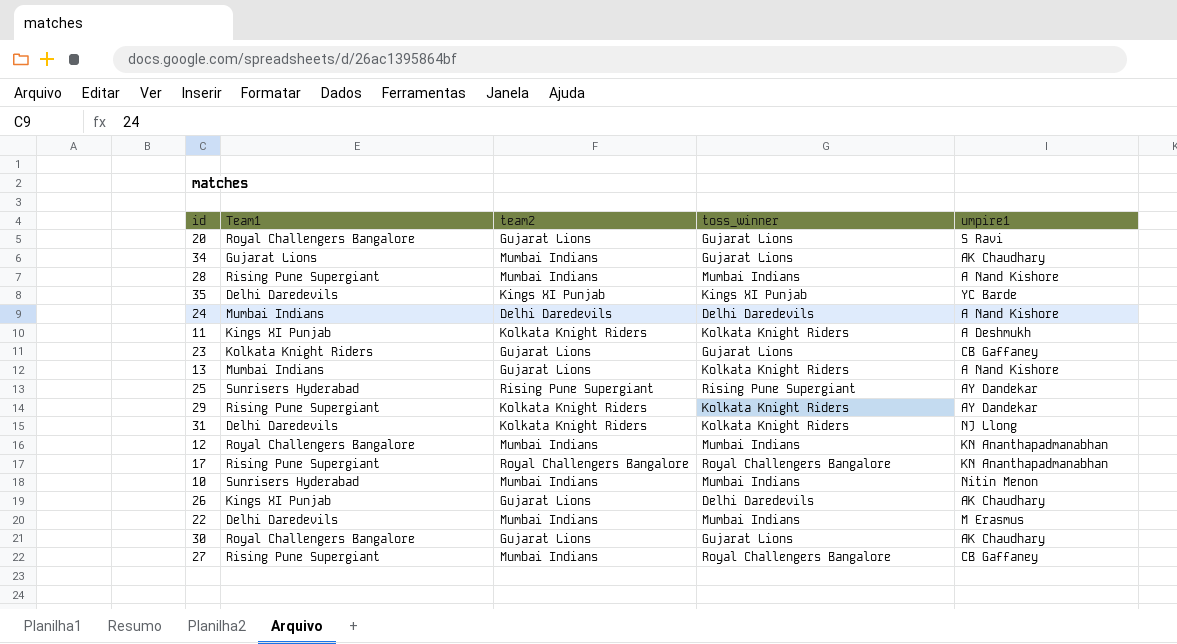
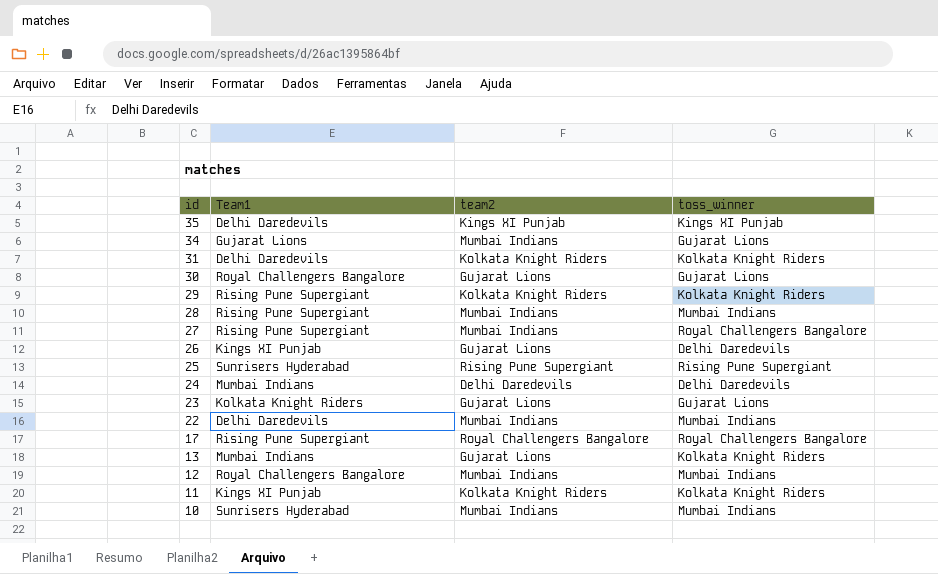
row order: none -> id descending
column umpire1 | position: 5 -> none
row 20: Royal Challengers Bangalore | Gujarat Lions | Gujarat Lions | S Ravi -> none

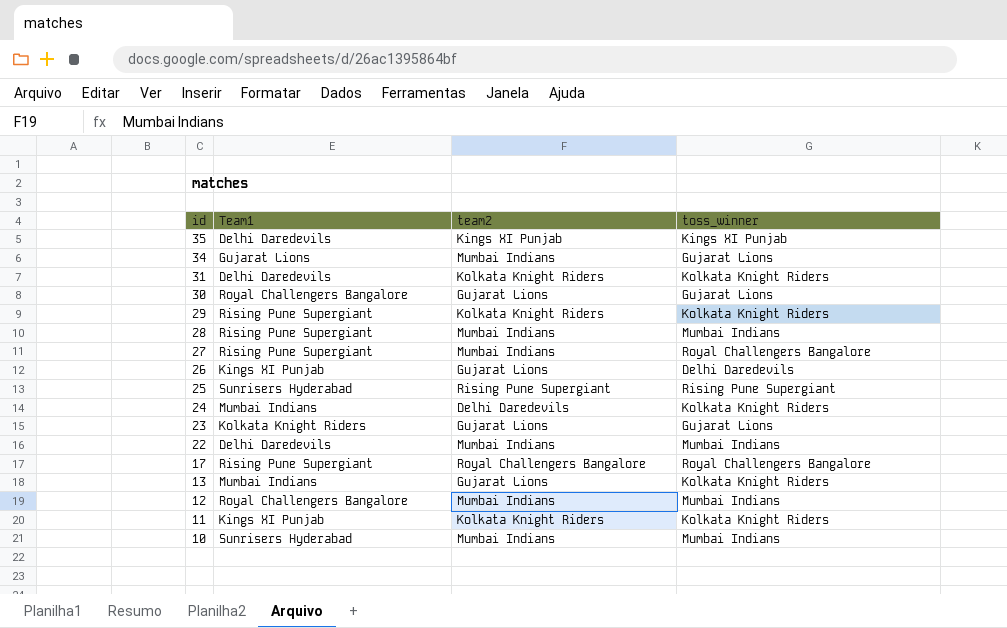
24 | toss_winner: Delhi Daredevils -> Kolkata Knight Riders

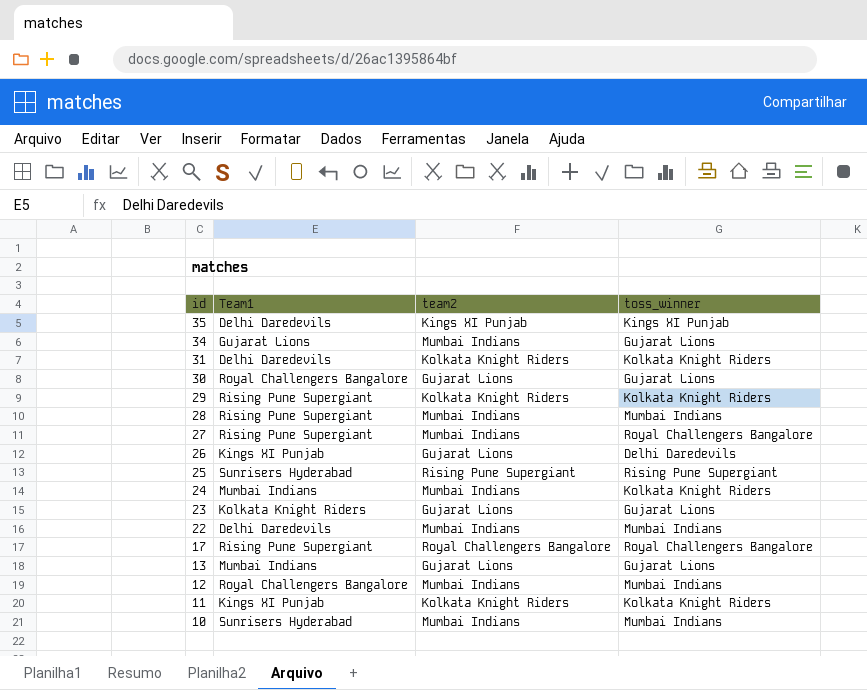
24 | team2: Delhi Daredevils -> Mumbai Indians
13 | toss_winner: Kolkata Knight Riders -> Gujarat Lions

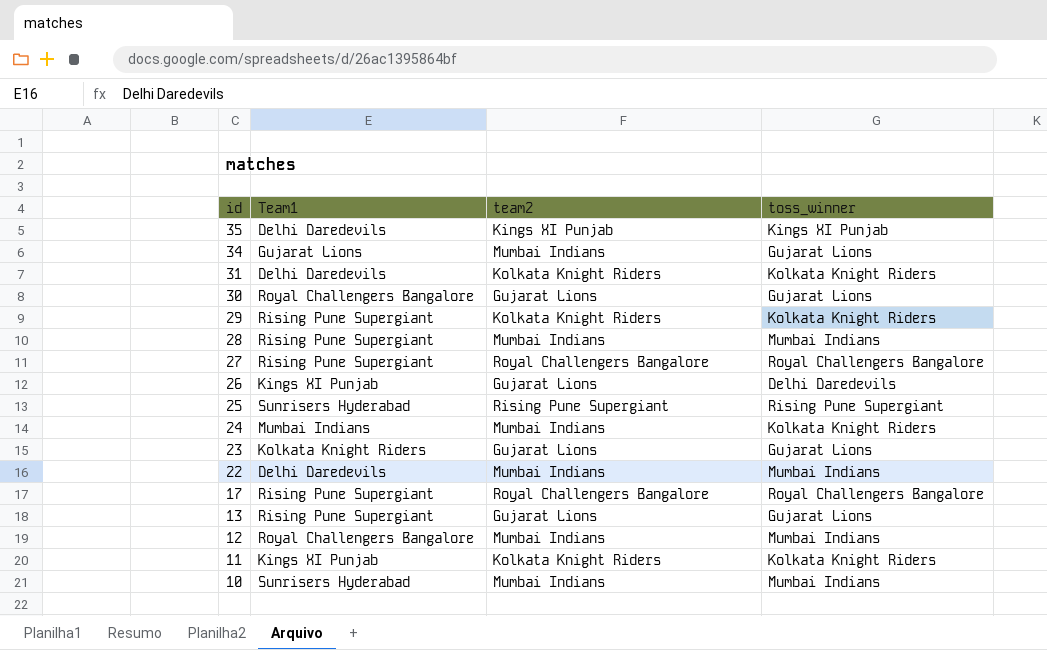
27 | team2: Mumbai Indians -> Royal Challengers Bangalore
13 | Team1: Mumbai Indians -> Rising Pune Supergiant

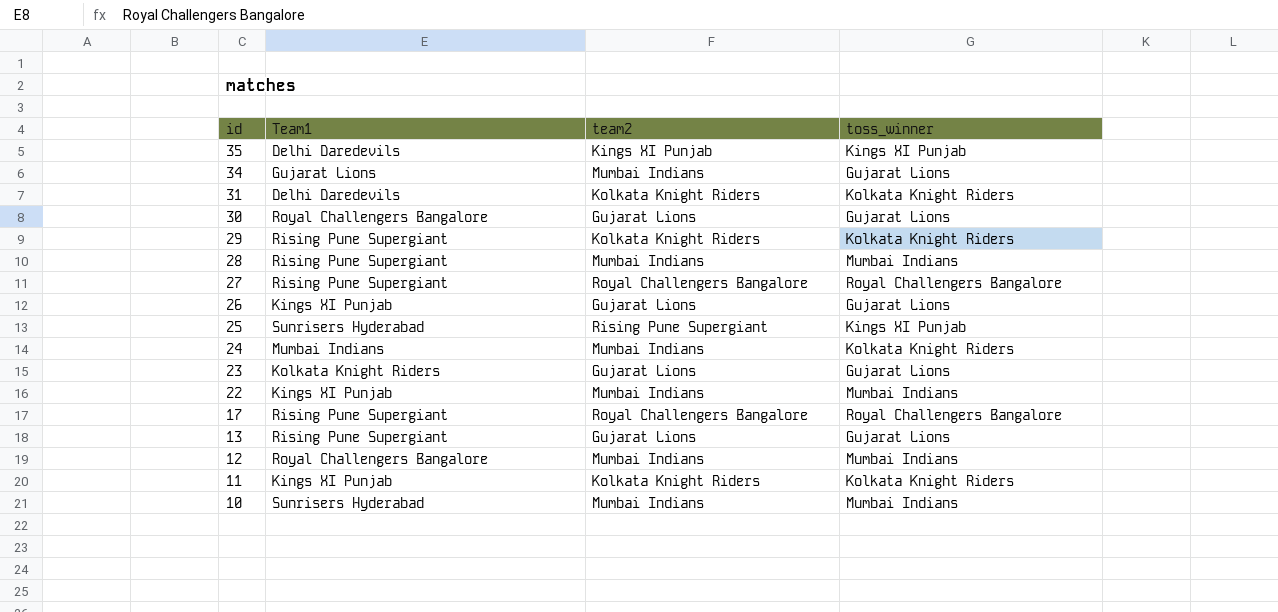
26 | toss_winner: Delhi Daredevils -> Gujarat Lions
25 | toss_winner: Rising Pune Supergiant -> Kings XI Punjab
22 | Team1: Delhi Daredevils -> Kings XI Punjab

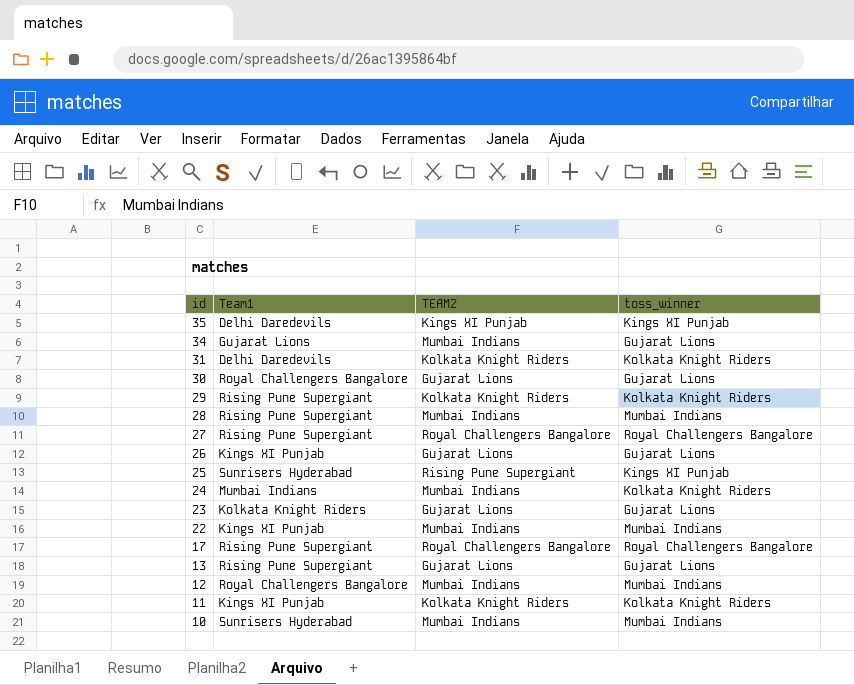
column name: team2 -> TEAM2

